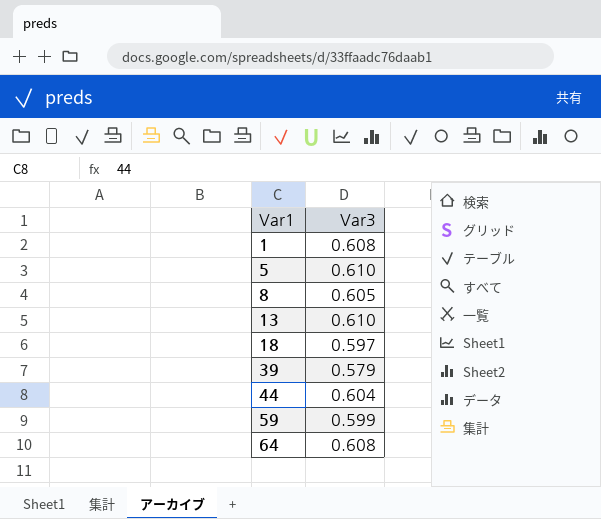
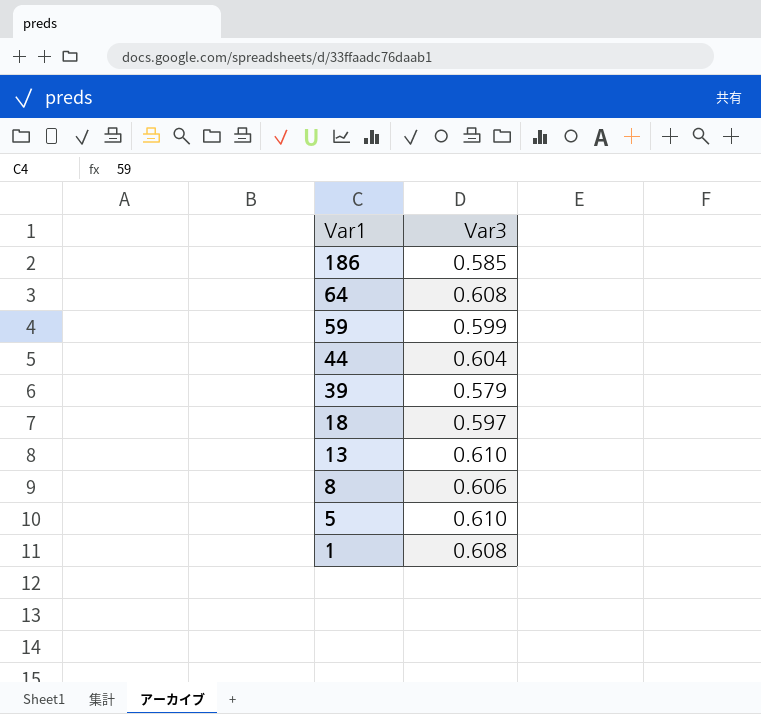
row order: Var1 ascending -> Var1 descending
row 186: none -> 0.585
8 | Var3: 0.605 -> 0.606

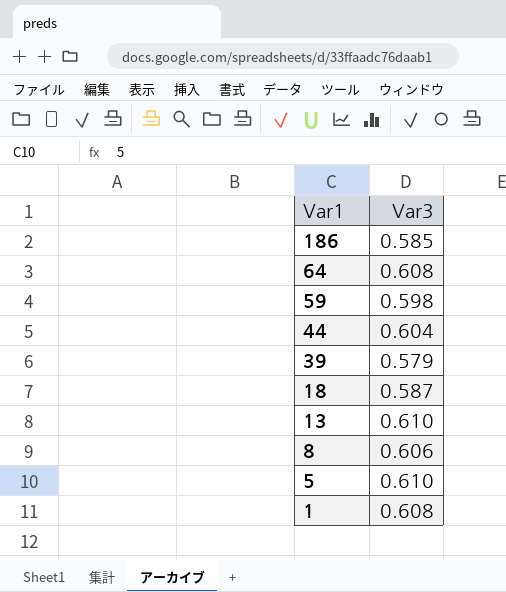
59 | Var3: 0.599 -> 0.598
18 | Var3: 0.597 -> 0.587

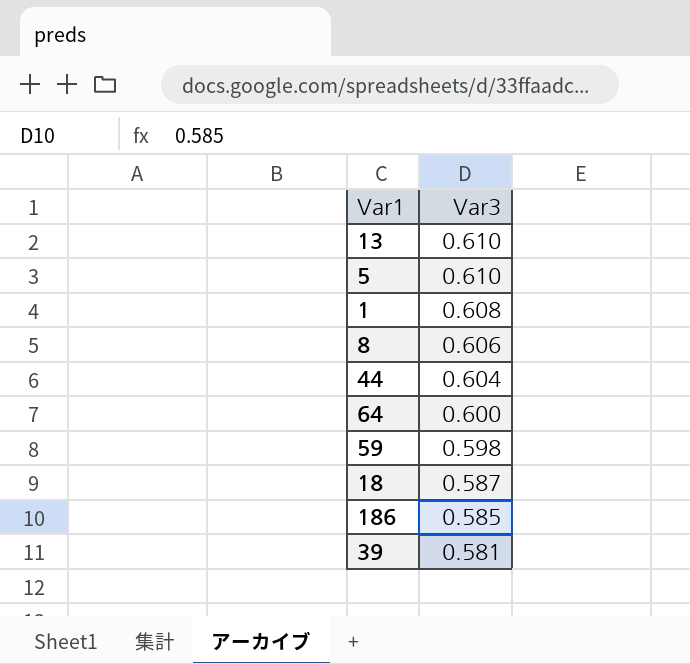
row order: Var1 descending -> Var3 descending
64 | Var3: 0.608 -> 0.600
39 | Var3: 0.579 -> 0.581

